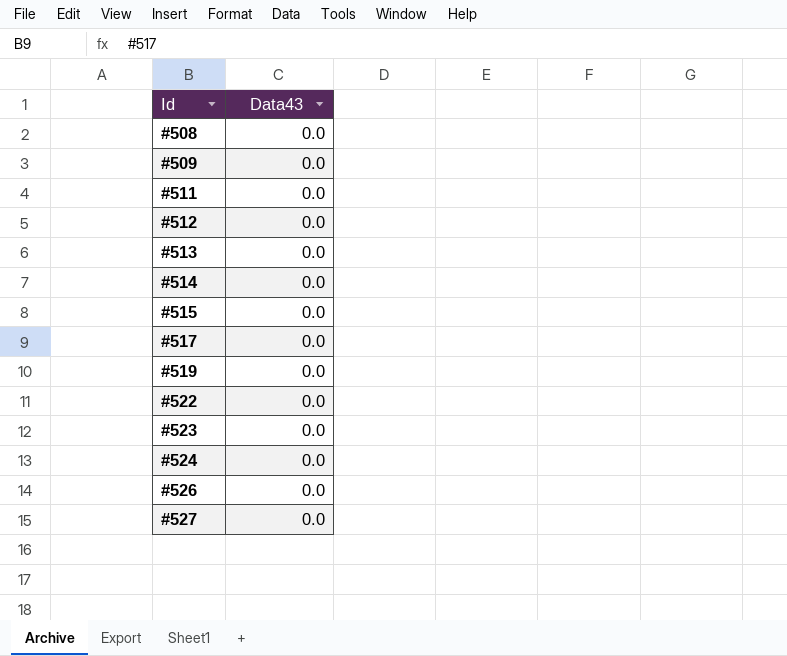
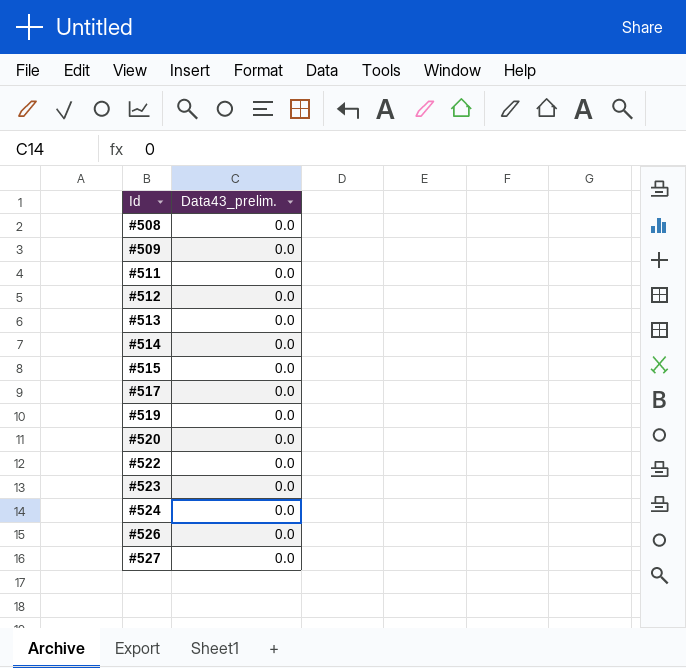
column name: Data43 -> Data43_prelim.
row #520: none -> 0.0

